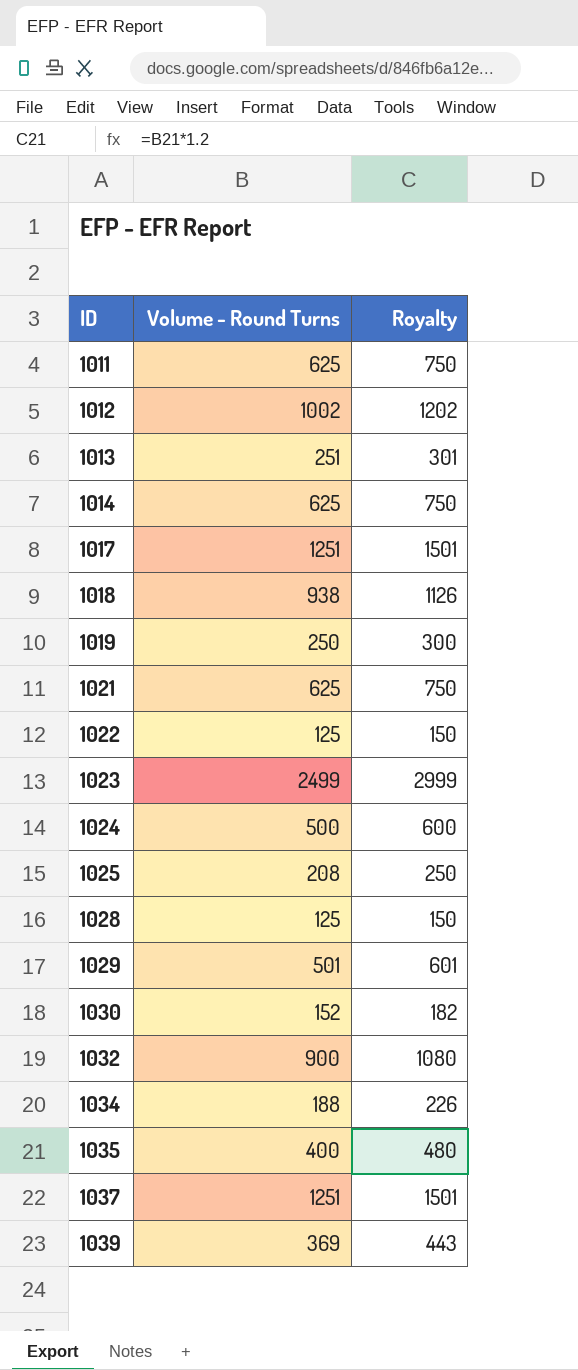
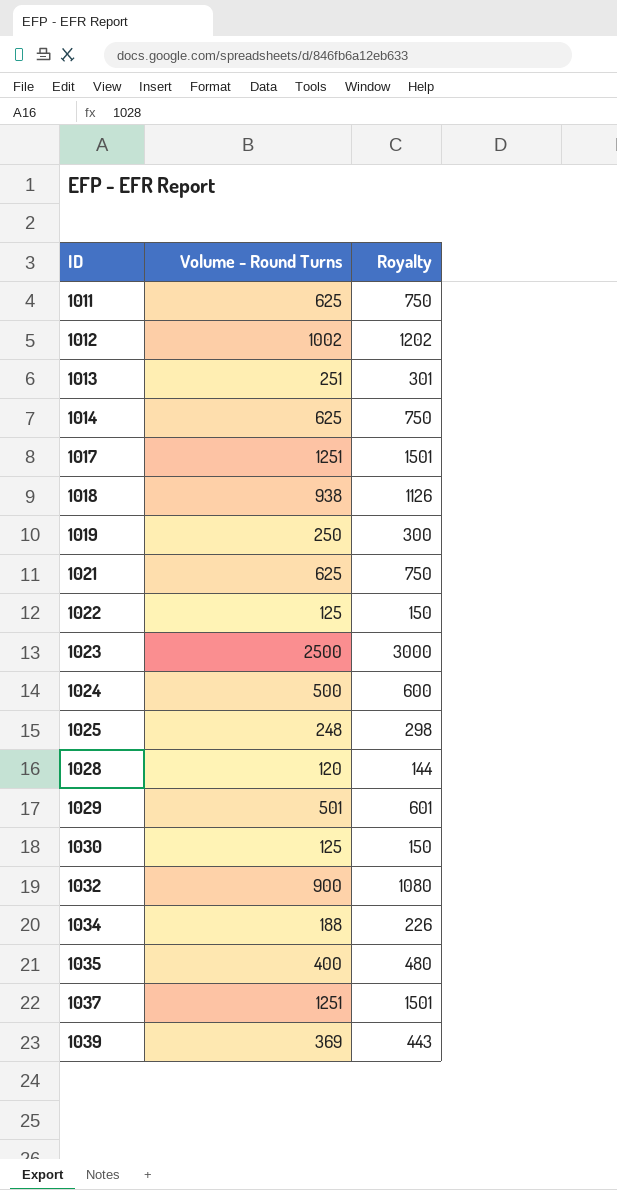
1023 | Volume - Round Turns: 2499 -> 2500
1023 | Royalty: 2999 -> 3000
1025 | Volume - Round Turns: 208 -> 248
1025 | Royalty: 250 -> 298
1028 | Volume - Round Turns: 125 -> 120
1028 | Royalty: 150 -> 144
1030 | Volume - Round Turns: 152 -> 125
1030 | Royalty: 182 -> 150

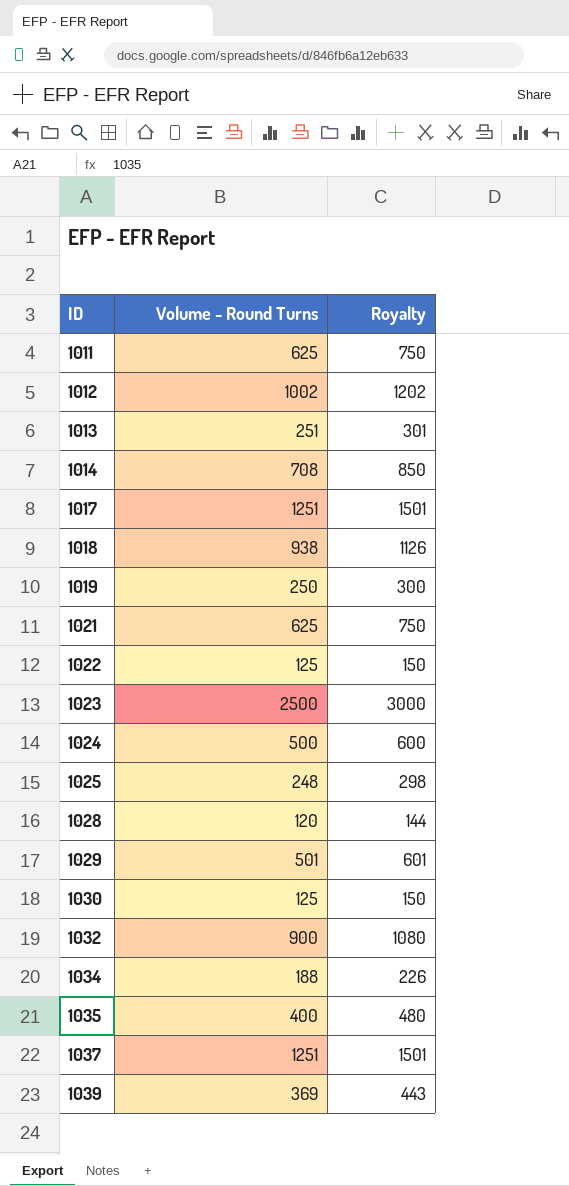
1014 | Volume - Round Turns: 625 -> 708
1014 | Royalty: 750 -> 850

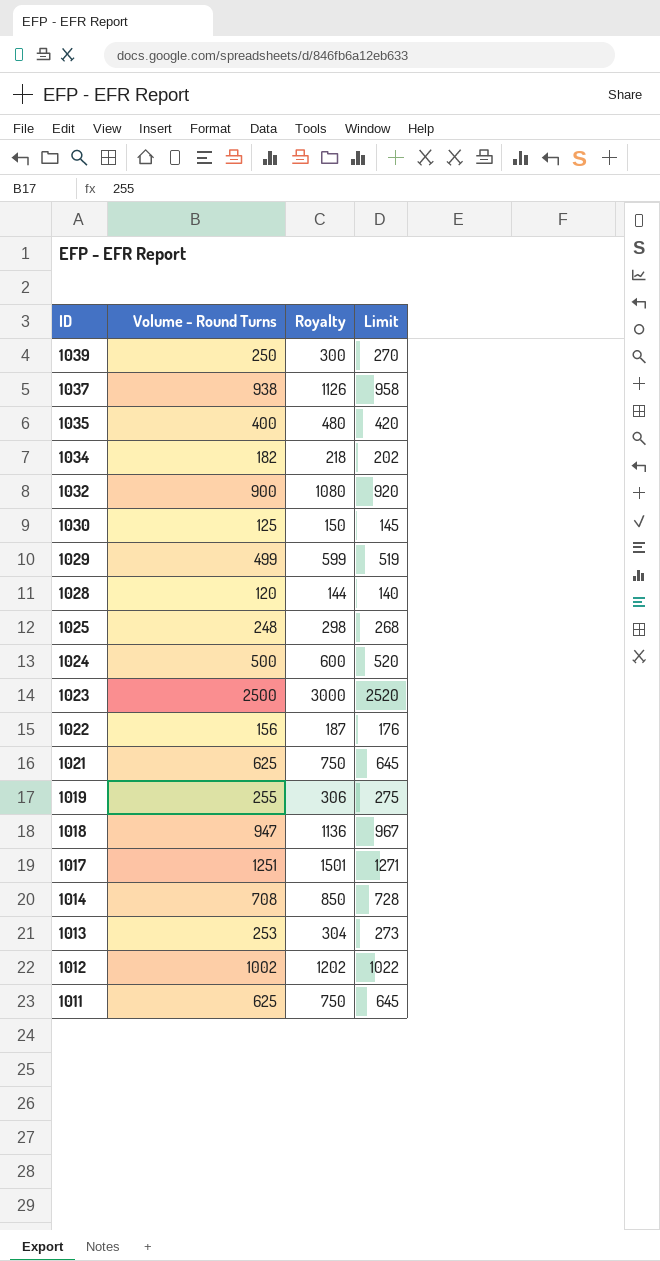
row order: ID ascending -> ID descending
column Limit | formula: none -> [Volume - Round Turns] + 20
1039 | Volume - Round Turns: 369 -> 250
1039 | Royalty: 443 -> 300
1037 | Volume - Round Turns: 1251 -> 938
1037 | Royalty: 1501 -> 1126
1034 | Volume - Round Turns: 188 -> 182
1034 | Royalty: 226 -> 218
1029 | Volume - Round Turns: 501 -> 499
1029 | Royalty: 601 -> 599
1022 | Volume - Round Turns: 125 -> 156
1022 | Royalty: 150 -> 187
1019 | Volume - Round Turns: 250 -> 255
1019 | Royalty: 300 -> 306
1018 | Volume - Round Turns: 938 -> 947
1018 | Royalty: 1126 -> 1136
1013 | Volume - Round Turns: 251 -> 253
1013 | Royalty: 301 -> 304

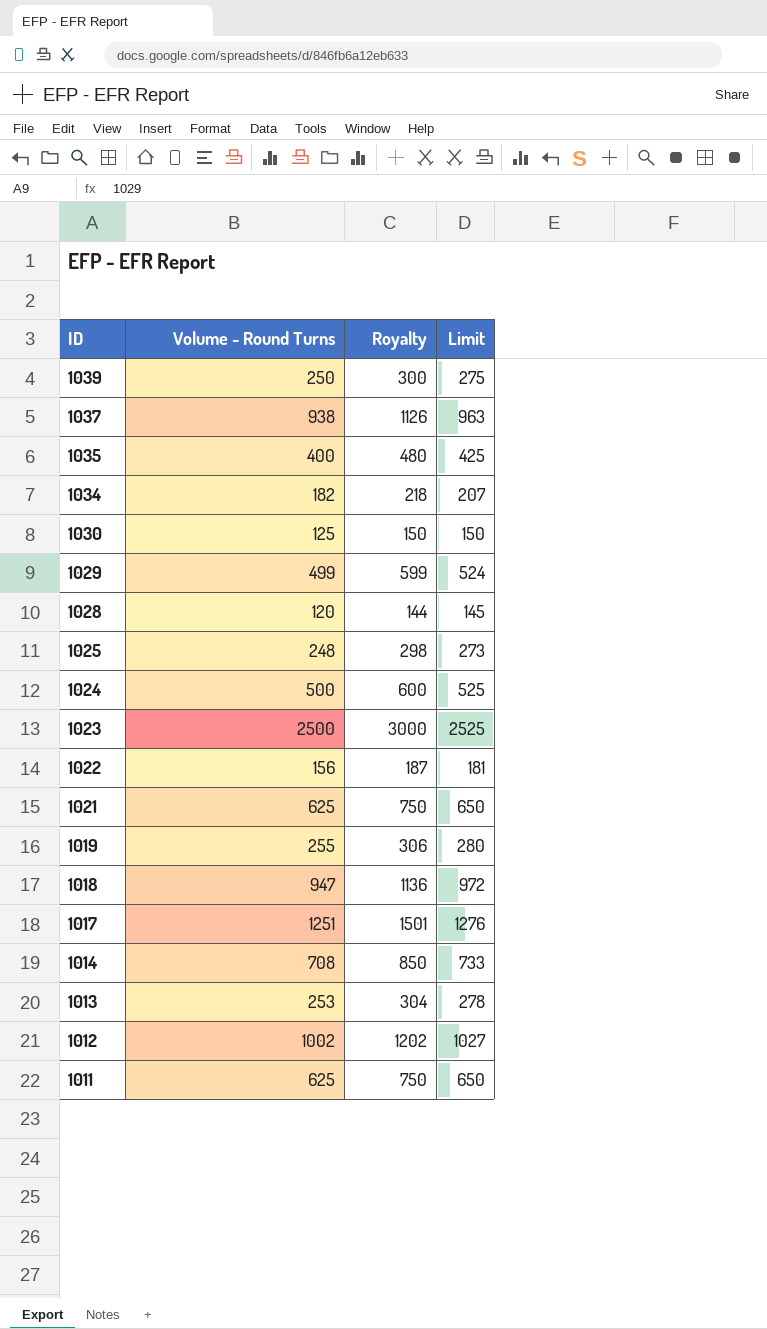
column Limit | formula: [Volume - Round Turns] + 20 -> [Volume - Round Turns] + 25
row 1032: 900 | 1080 | 920 -> none

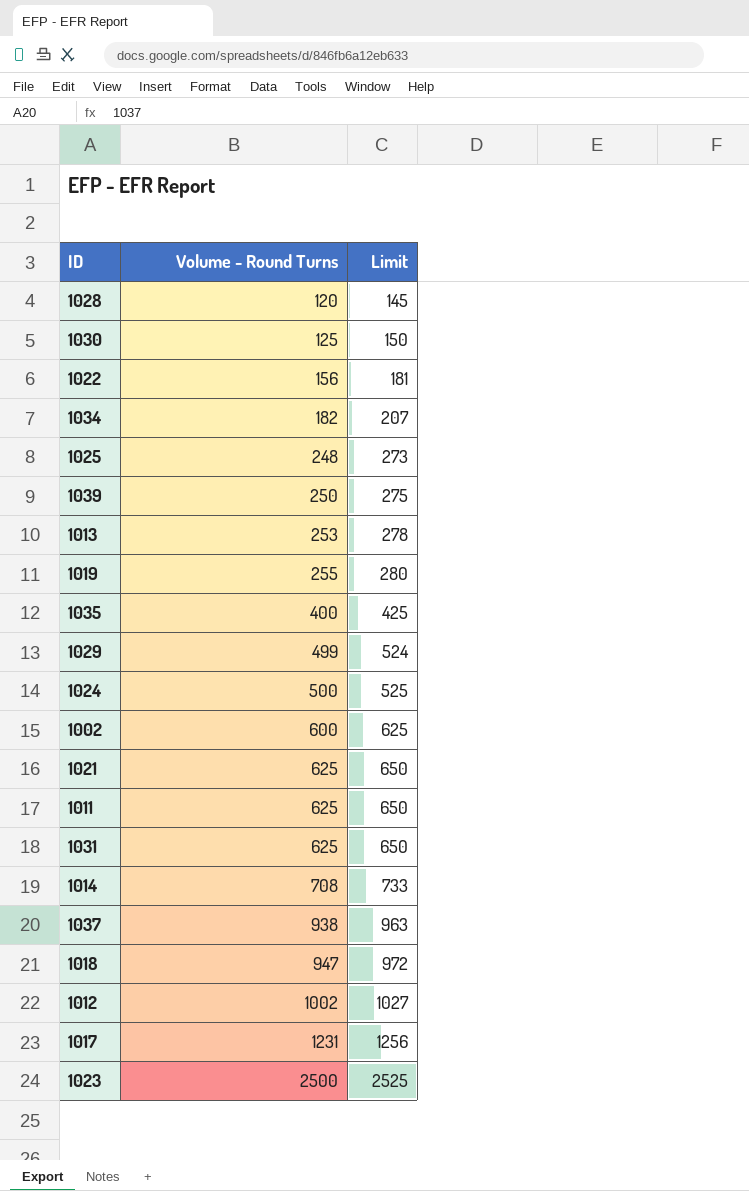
row order: ID descending -> Volume - Round Turns ascending
column Royalty | formula: [Volume - Round Turns] * 1.2 -> none
row 1002: none -> 600 | 625
row 1031: none -> 625 | 650
1017 | Volume - Round Turns: 1251 -> 1231
1017 | Limit: 1276 -> 1256

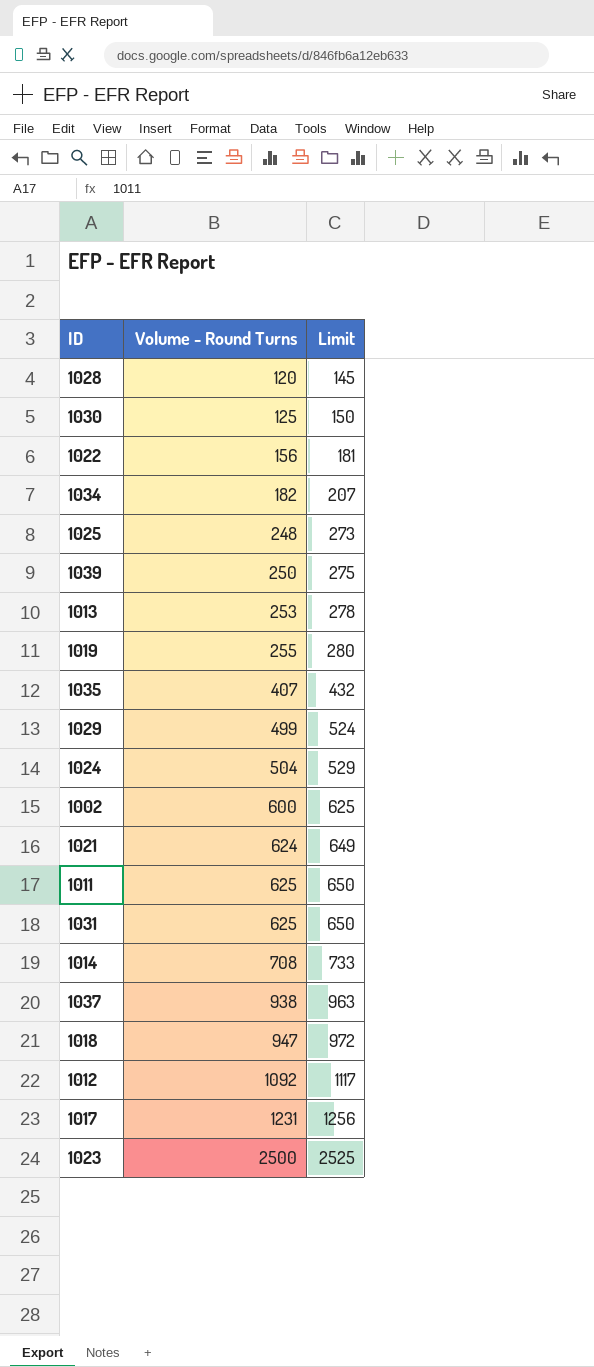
1035 | Volume - Round Turns: 400 -> 407
1035 | Limit: 425 -> 432
1024 | Volume - Round Turns: 500 -> 504
1024 | Limit: 525 -> 529
1021 | Volume - Round Turns: 625 -> 624
1021 | Limit: 650 -> 649
1012 | Volume - Round Turns: 1002 -> 1092
1012 | Limit: 1027 -> 1117

